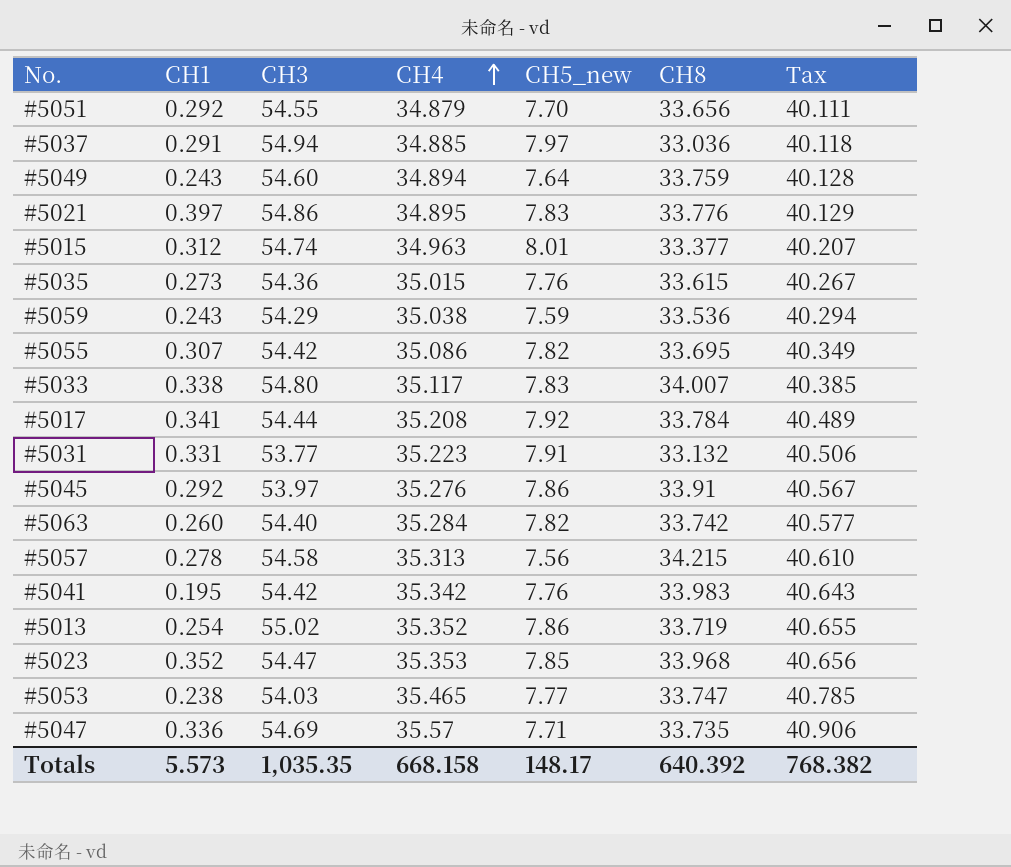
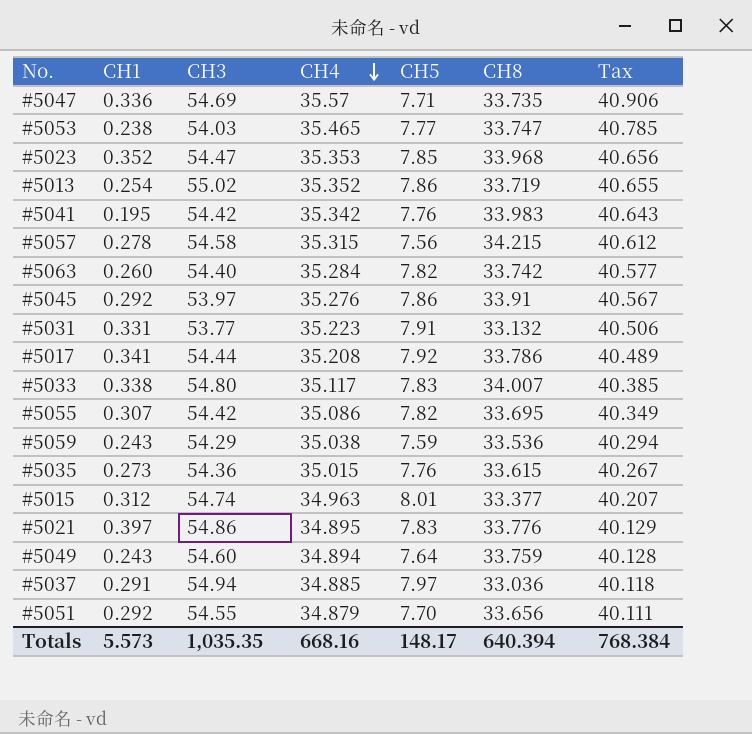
row order: CH4 ascending -> CH4 descending
column name: CH5_new -> CH5
#5057 | CH4: 35.313 -> 35.315
#5057 | Tax: 40.610 -> 40.612
#5017 | CH8: 33.784 -> 33.786
Totals | CH4: 668.158 -> 668.16
Totals | CH8: 640.392 -> 640.394
Totals | Tax: 768.382 -> 768.384

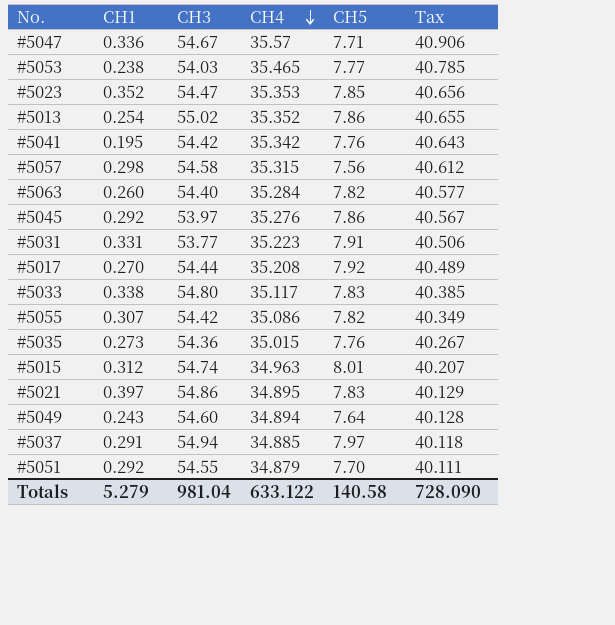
column CH8 | position: 6 -> none
row #5059: 0.243 | 54.29 | 35.038 | 7.59 | 33.536 | 40.294 -> none
#5047 | CH3: 54.69 -> 54.67
#5057 | CH1: 0.278 -> 0.298
#5017 | CH1: 0.341 -> 0.270
Totals | CH1: 5.573 -> 5.279
Totals | CH3: 1,035.35 -> 981.04
Totals | CH4: 668.16 -> 633.122
Totals | CH5: 148.17 -> 140.58
Totals | Tax: 768.384 -> 728.090

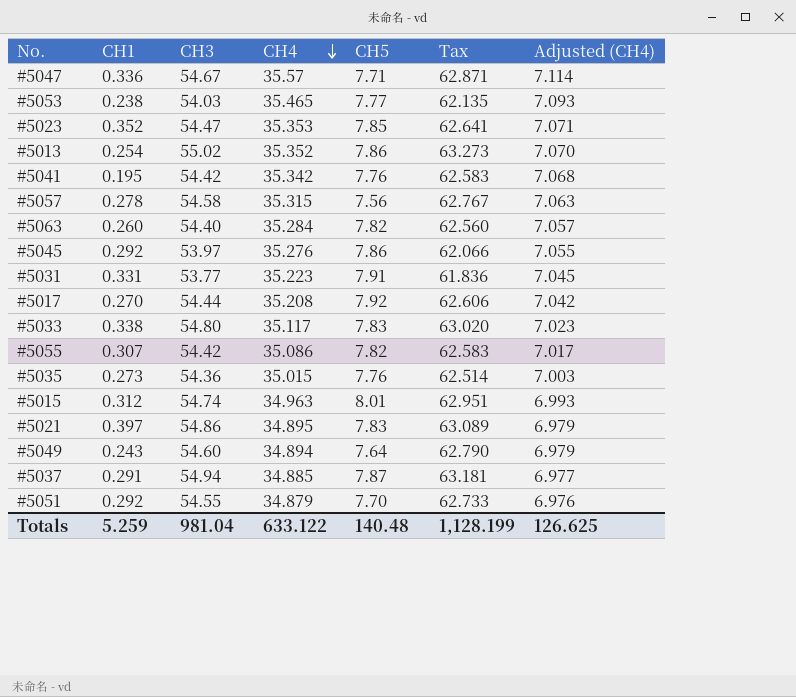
column Tax | formula: [CH4] * 1.15 -> [CH3] * 1.15
column Adjusted (CH4) | formula: none -> [CH4] * 0.2
#5057 | CH1: 0.298 -> 0.278
#5037 | CH5: 7.97 -> 7.87
Totals | CH1: 5.279 -> 5.259
Totals | CH5: 140.58 -> 140.48
Totals | Tax: 728.090 -> 1,128.199

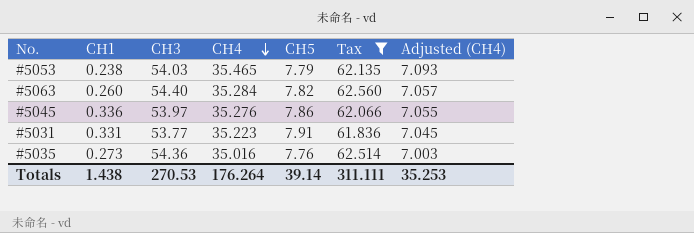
filter: none -> Tax <= 62.560
#5053 | CH5: 7.77 -> 7.79
#5045 | CH1: 0.292 -> 0.336
#5035 | CH4: 35.015 -> 35.016
Totals | CH1: 5.259 -> 1.438
Totals | CH3: 981.04 -> 270.53
Totals | CH4: 633.122 -> 176.264
Totals | CH5: 140.48 -> 39.14
Totals | Tax: 1,128.199 -> 311.111
Totals | Adjusted (CH4): 126.625 -> 35.253

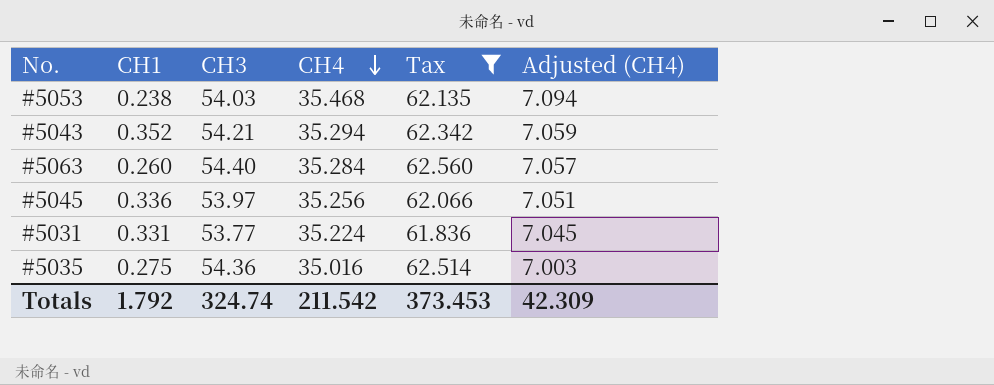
column CH5 | position: 5 -> none
#5053 | CH4: 35.465 -> 35.468
#5053 | Adjusted (CH4): 7.093 -> 7.094
row #5043: none -> 0.352 | 54.21 | 35.294 | 62.342 | 7.059
#5045 | CH4: 35.276 -> 35.256
#5045 | Adjusted (CH4): 7.055 -> 7.051
#5031 | CH4: 35.223 -> 35.224
#5035 | CH1: 0.273 -> 0.275
Totals | CH1: 1.438 -> 1.792
Totals | CH3: 270.53 -> 324.74
Totals | CH4: 176.264 -> 211.542
Totals | Tax: 311.111 -> 373.453
Totals | Adjusted (CH4): 35.253 -> 42.309

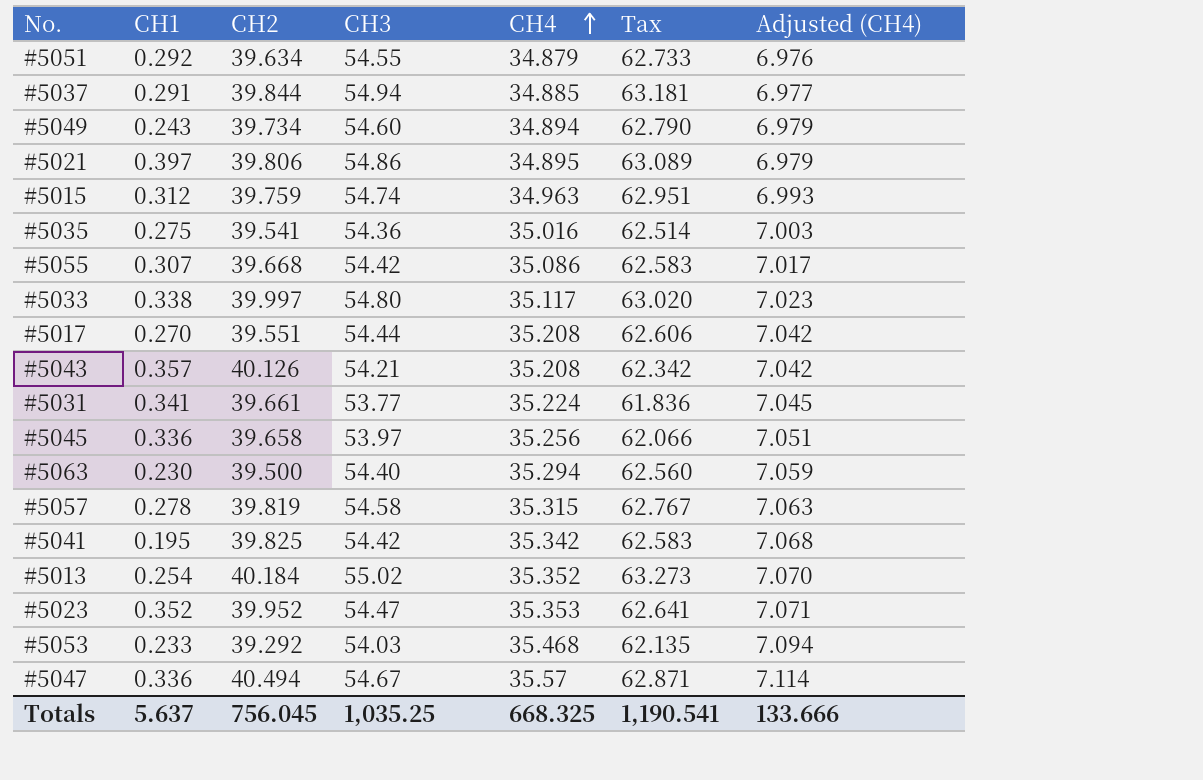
filter: Tax <= 62.560 -> none
row order: CH4 descending -> CH4 ascending
column CH2 | position: none -> 3
#5043 | CH1: 0.352 -> 0.357
#5043 | CH4: 35.294 -> 35.208
#5043 | Adjusted (CH4): 7.059 -> 7.042
#5031 | CH1: 0.331 -> 0.341
#5063 | CH1: 0.260 -> 0.230
#5063 | CH4: 35.284 -> 35.294
#5063 | Adjusted (CH4): 7.057 -> 7.059
#5053 | CH1: 0.238 -> 0.233
Totals | CH1: 1.792 -> 5.637
Totals | CH3: 324.74 -> 1,035.25
Totals | CH4: 211.542 -> 668.325
Totals | Tax: 373.453 -> 1,190.541
Totals | Adjusted (CH4): 42.309 -> 133.666

